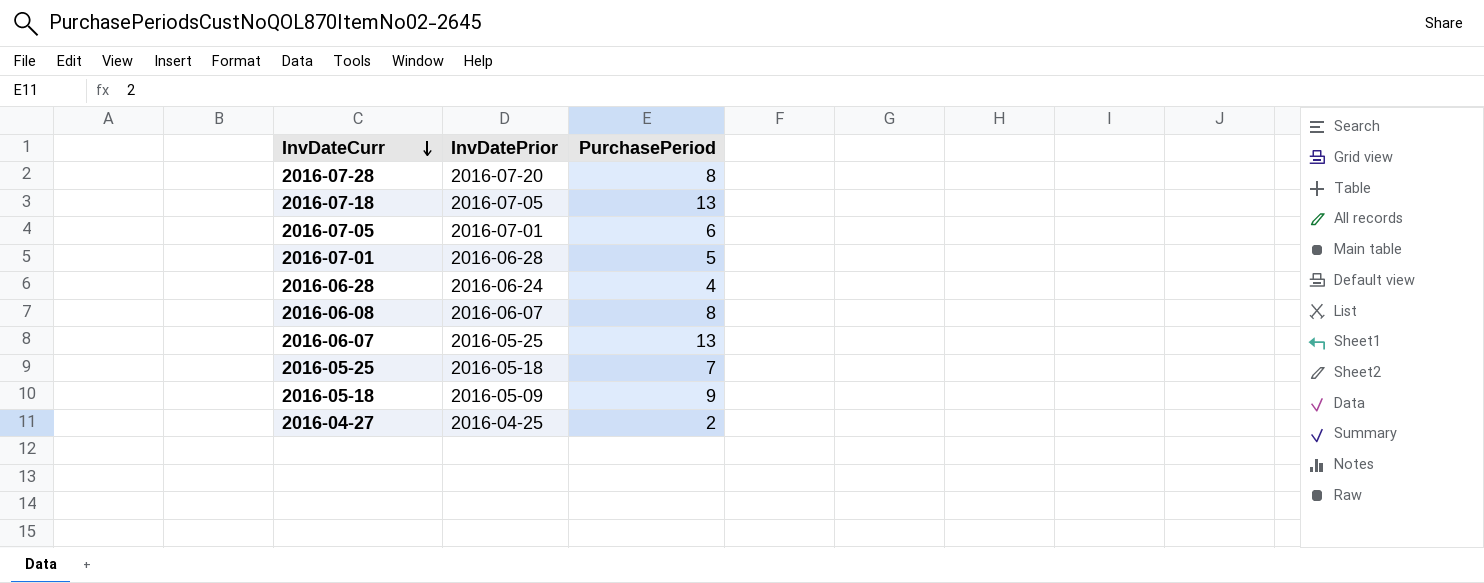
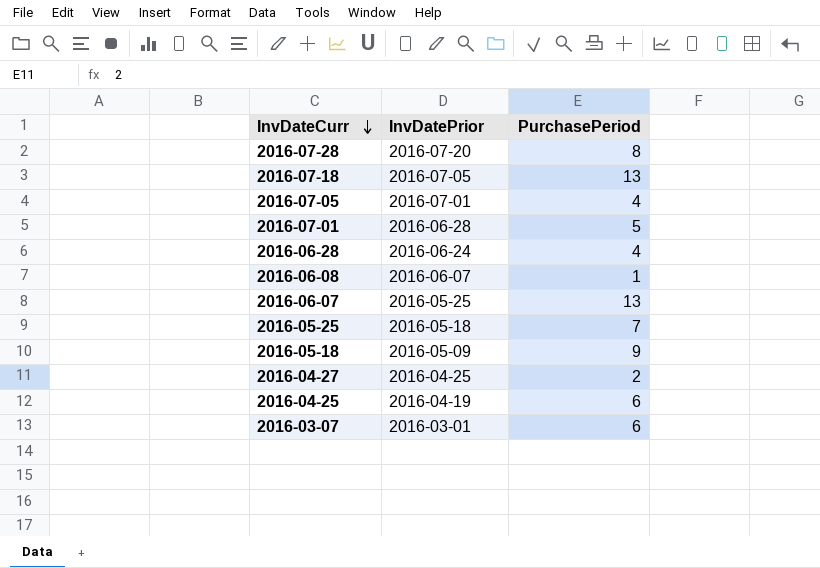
2016-07-05 | PurchasePeriod: 6 -> 4
2016-06-08 | PurchasePeriod: 8 -> 1
row 2016-04-25: none -> 2016-04-19 | 6
row 2016-03-07: none -> 2016-03-01 | 6

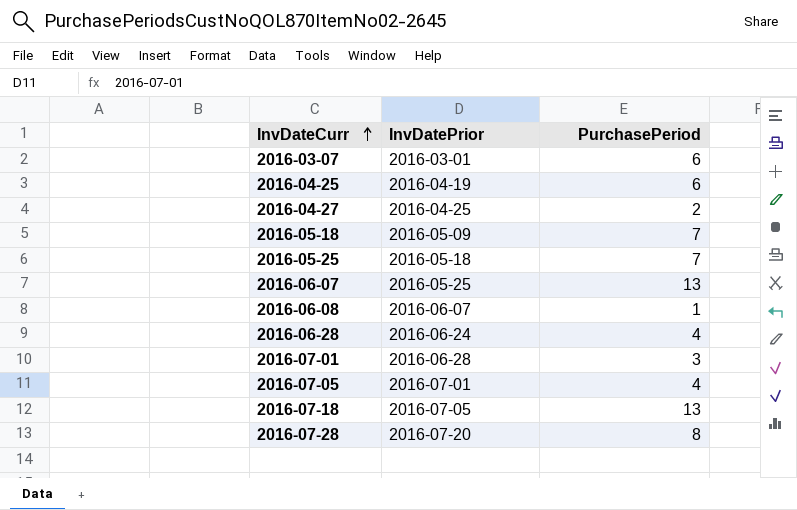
row order: InvDateCurr descending -> InvDateCurr ascending
2016-05-18 | PurchasePeriod: 9 -> 7
2016-07-01 | PurchasePeriod: 5 -> 3

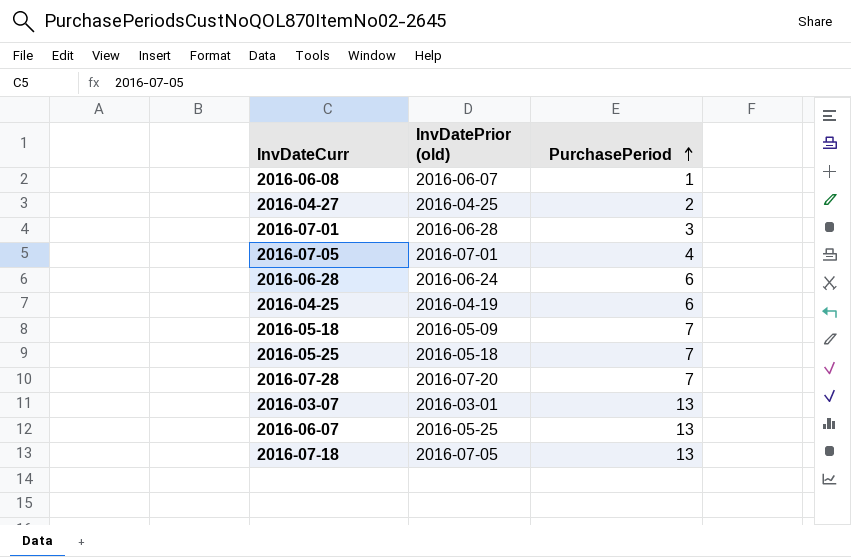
row order: InvDateCurr ascending -> PurchasePeriod ascending
column name: InvDatePrior -> InvDatePrior (old)
2016-06-28 | PurchasePeriod: 4 -> 6
2016-07-28 | PurchasePeriod: 8 -> 7
2016-03-07 | PurchasePeriod: 6 -> 13

